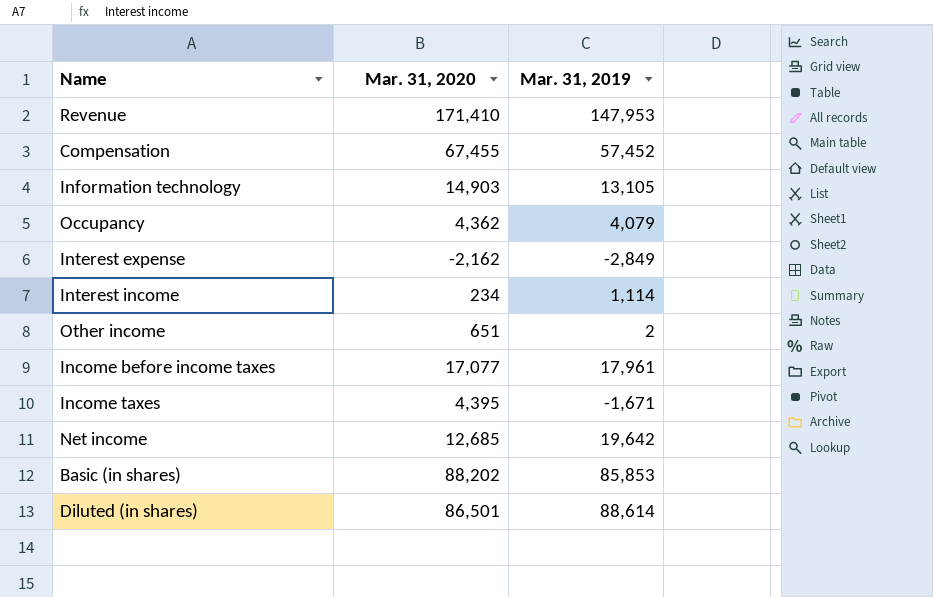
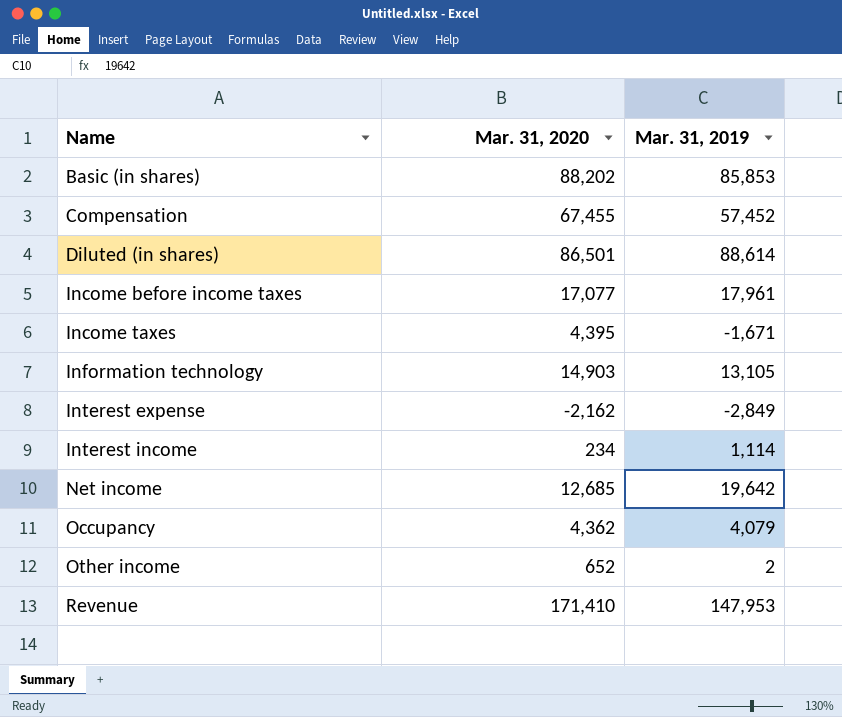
row order: none -> Name ascending
Other income | Mar. 31, 2020: 651 -> 652

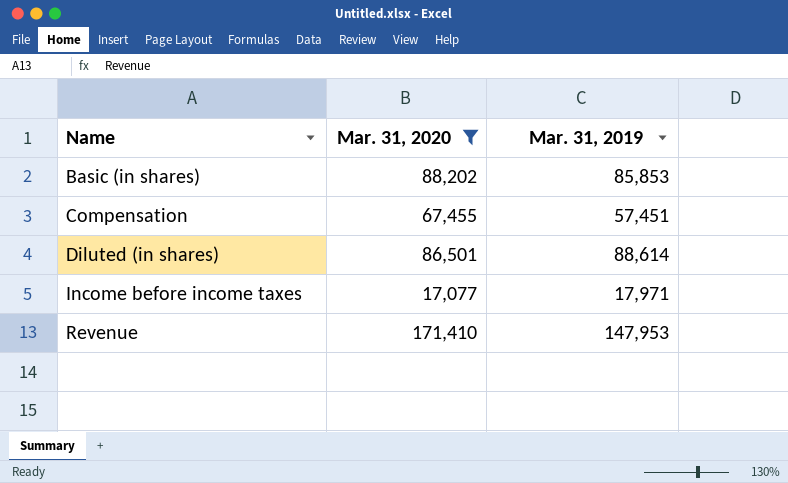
filter: none -> Mar. 31, 2020 >= 17,077
Compensation | Mar. 31, 2019: 57,452 -> 57,451
Income before income taxes | Mar. 31, 2019: 17,961 -> 17,971

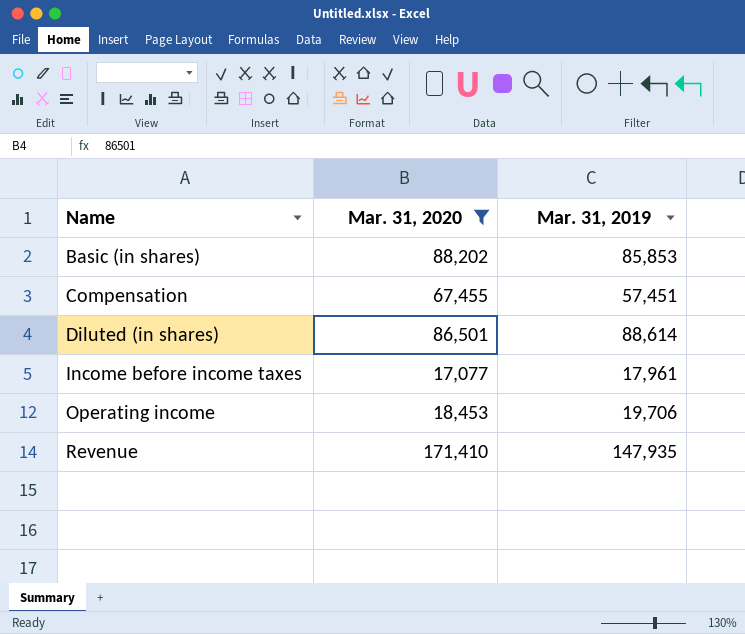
Income before income taxes | Mar. 31, 2019: 17,971 -> 17,961
row Operating income: none -> 18,453 | 19,706
Revenue | Mar. 31, 2019: 147,953 -> 147,935

